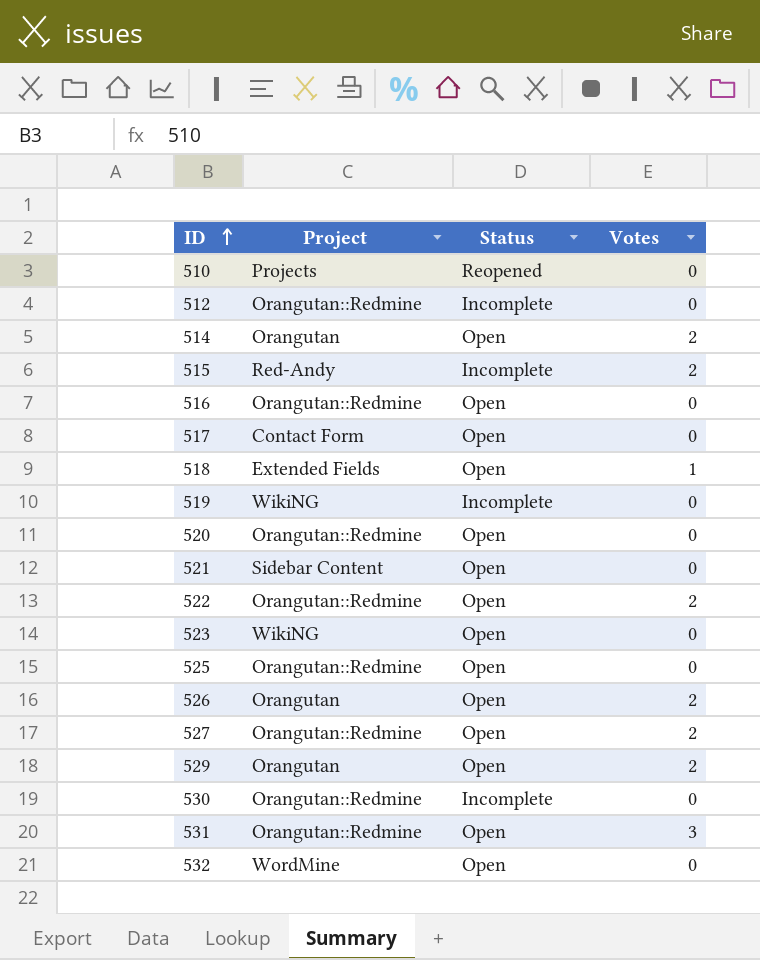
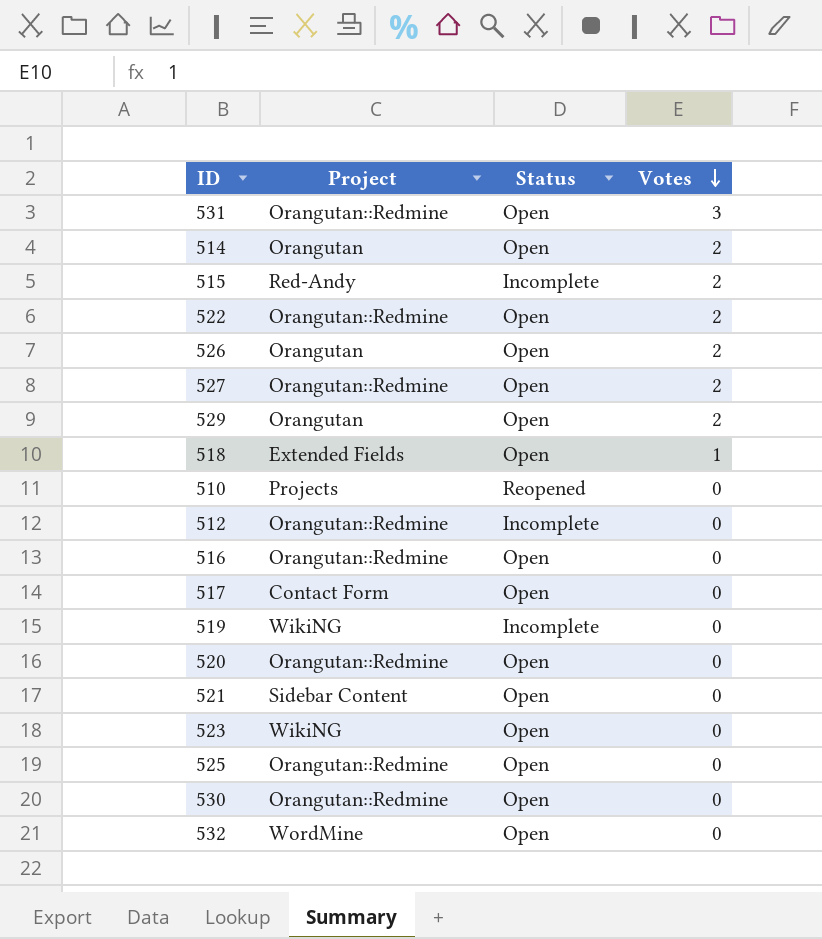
row order: ID ascending -> Votes descending
530 | Status: Incomplete -> Open

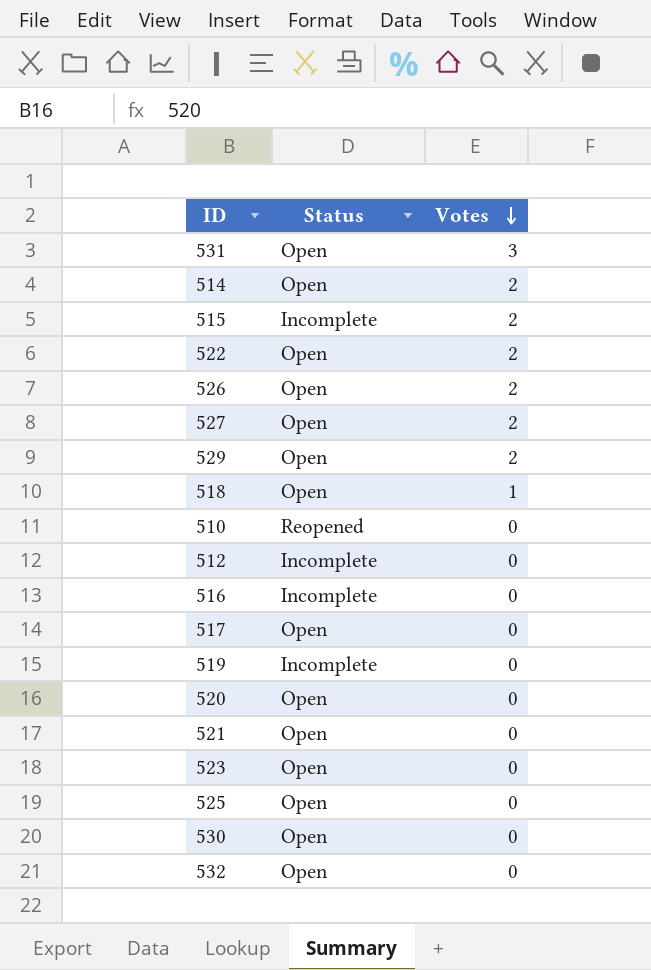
column Project | position: 2 -> none
516 | Status: Open -> Incomplete

